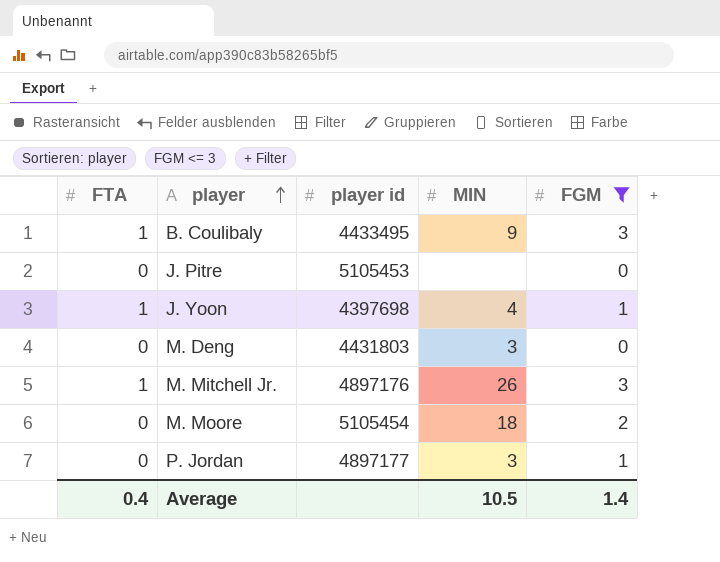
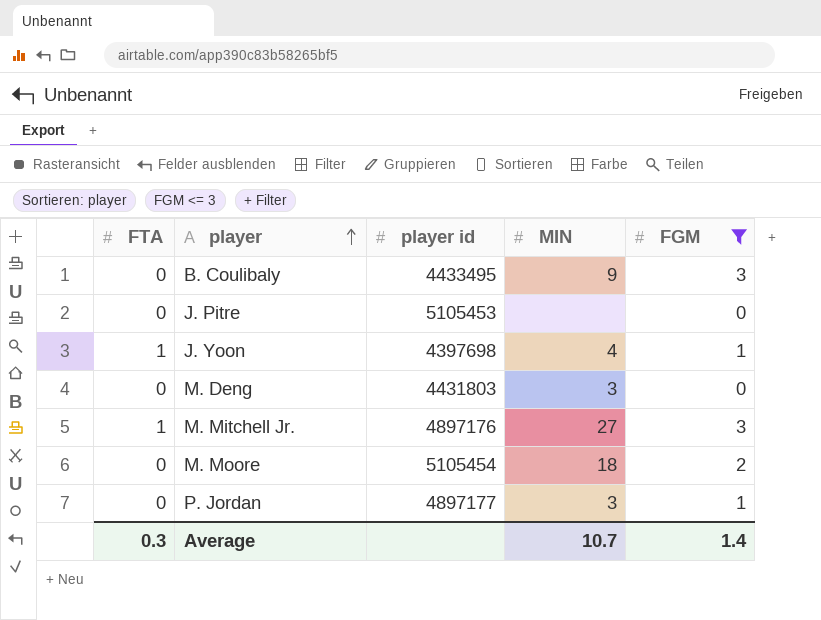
B. Coulibaly | FTA: 1 -> 0
M. Mitchell Jr. | MIN: 26 -> 27
Average | FTA: 0.4 -> 0.3
Average | MIN: 10.5 -> 10.7

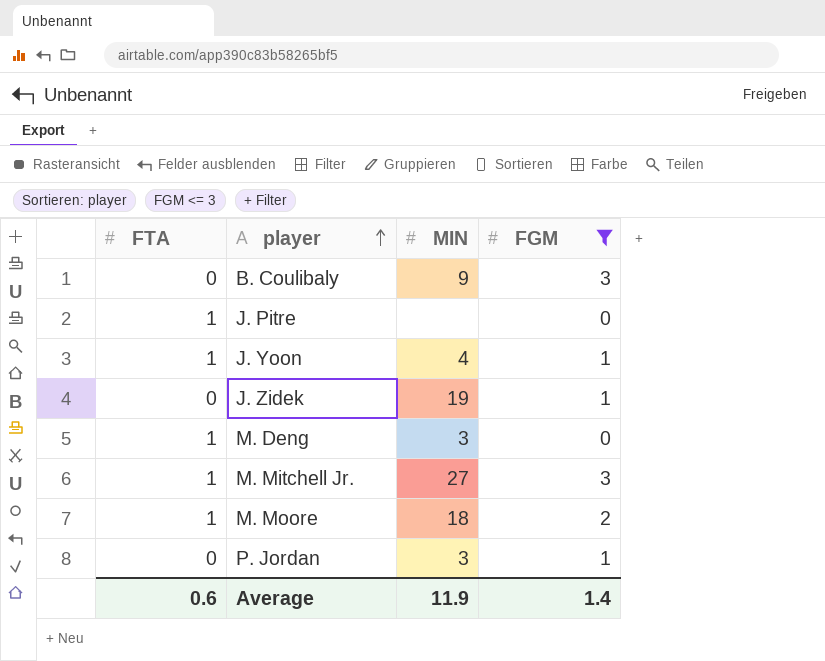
column player id | position: 3 -> none
J. Pitre | FTA: 0 -> 1
row J. Zidek: none -> 0 | 19 | 1
M. Deng | FTA: 0 -> 1
M. Moore | FTA: 0 -> 1
Average | FTA: 0.3 -> 0.6
Average | MIN: 10.7 -> 11.9

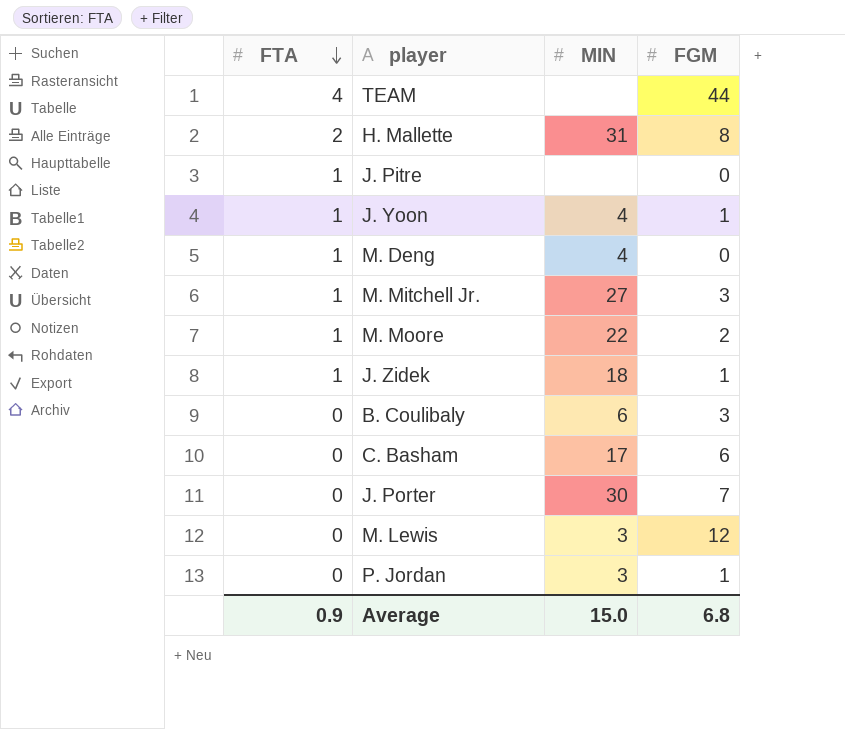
filter: FGM <= 3 -> none
row order: player ascending -> FTA descending
M. Deng | MIN: 3 -> 4
M. Moore | MIN: 18 -> 22
J. Zidek | FTA: 0 -> 1
J. Zidek | MIN: 19 -> 18
B. Coulibaly | MIN: 9 -> 6
Average | FTA: 0.6 -> 0.9
Average | MIN: 11.9 -> 15.0
Average | FGM: 1.4 -> 6.8

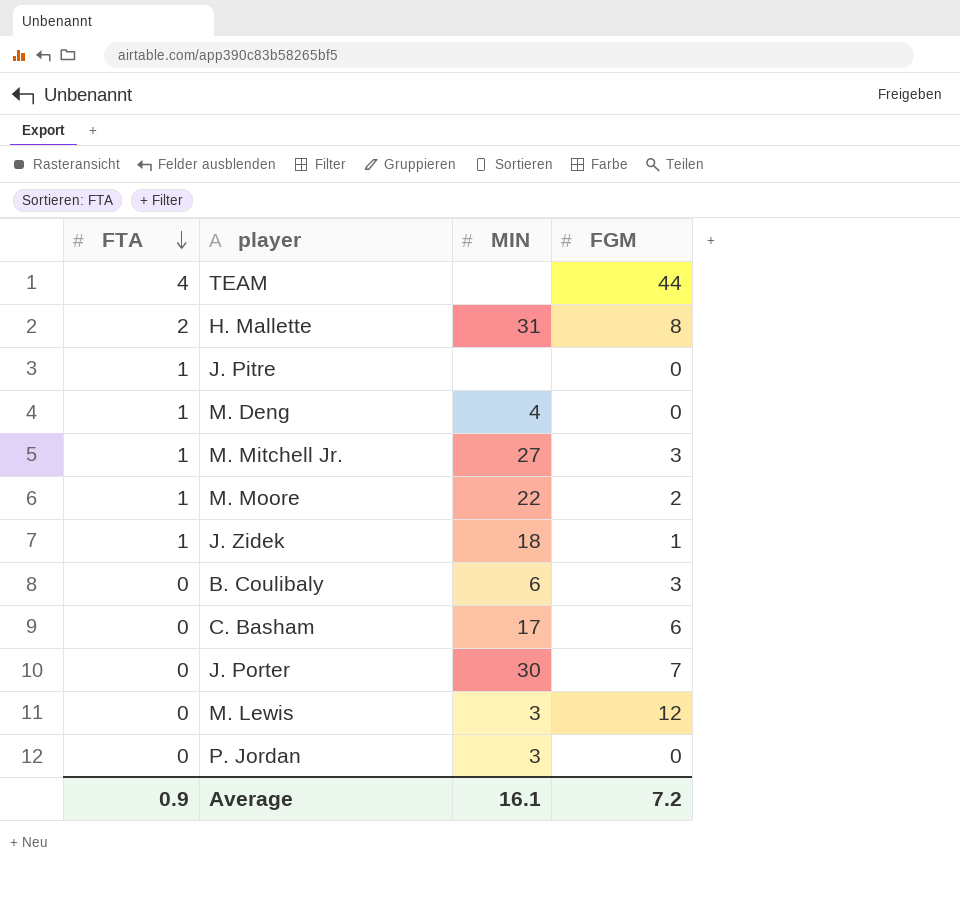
row J. Yoon: 1 | 4 | 1 -> none
P. Jordan | FGM: 1 -> 0
Average | MIN: 15.0 -> 16.1
Average | FGM: 6.8 -> 7.2

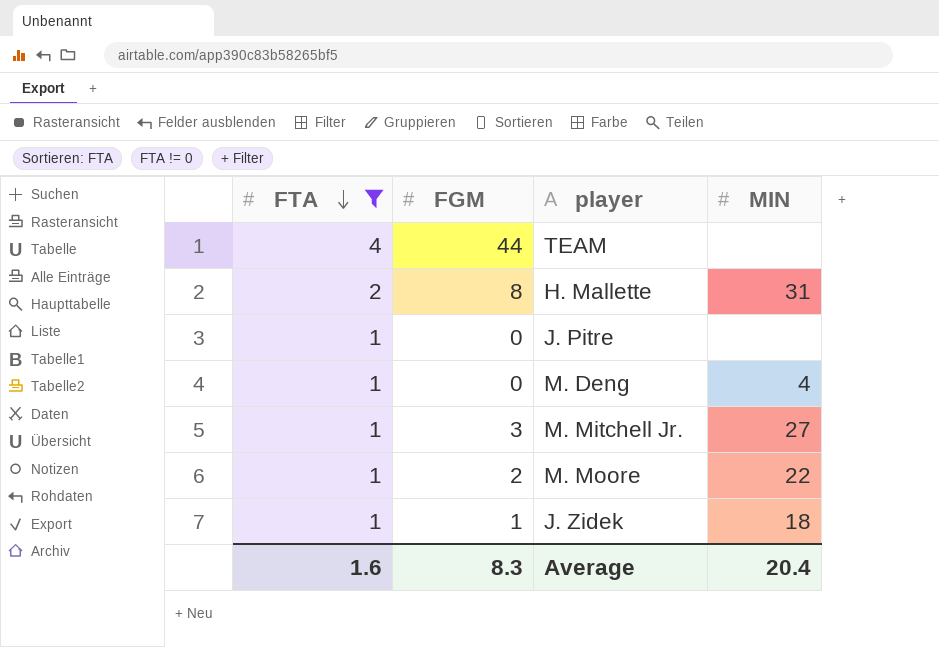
filter: none -> FTA != 0
column FGM | position: 4 -> 2
Average | FTA: 0.9 -> 1.6
Average | FGM: 7.2 -> 8.3
Average | MIN: 16.1 -> 20.4

